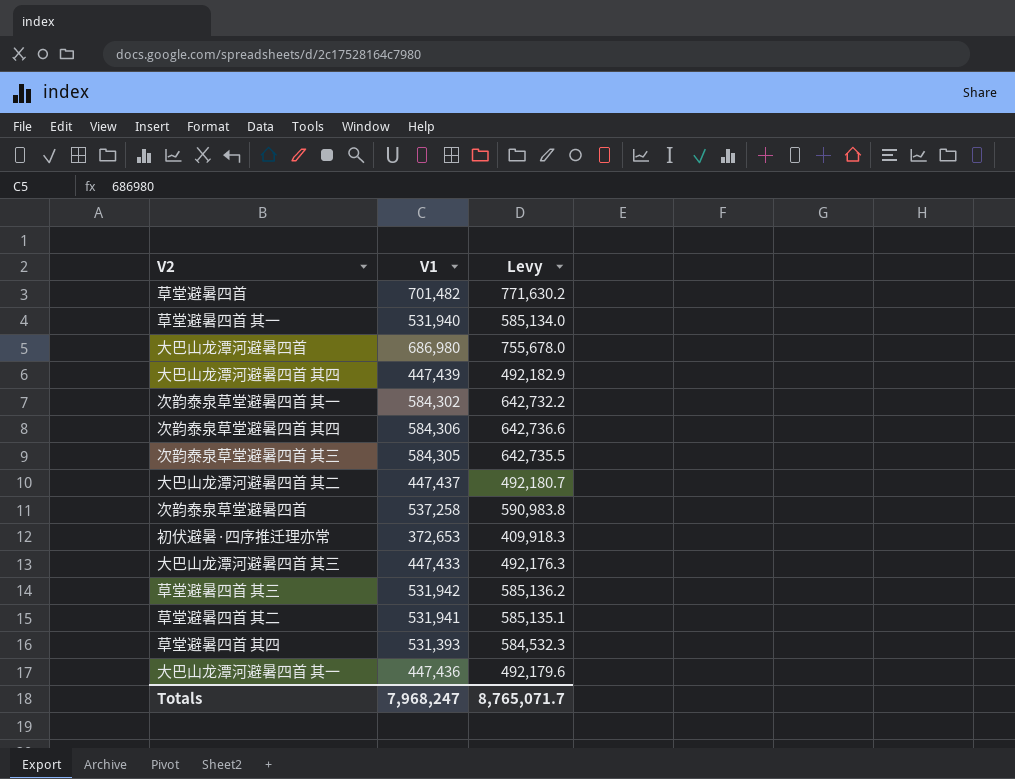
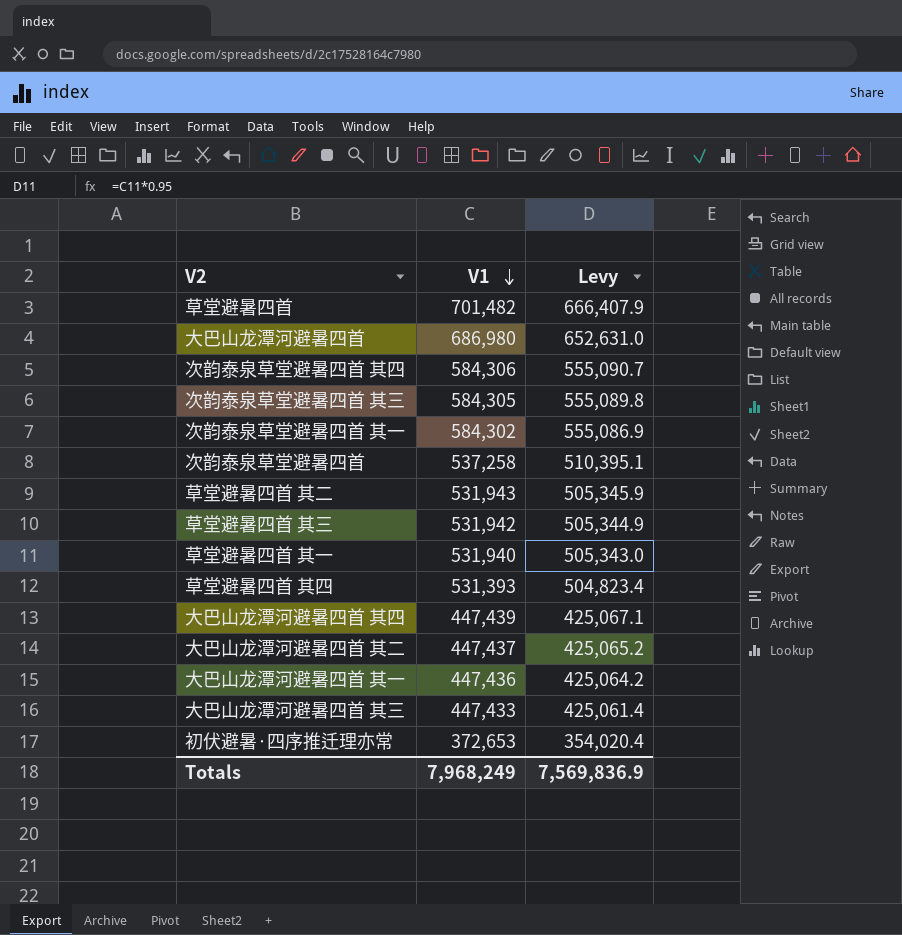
row order: none -> V1 descending
column Levy | formula: [V1] * 1.1 -> [V1] * 0.95
草堂避暑四首 其二 | V1: 531,941 -> 531,943
Totals | V1: 7,968,247 -> 7,968,249
Totals | Levy: 8,765,071.7 -> 7,569,836.9

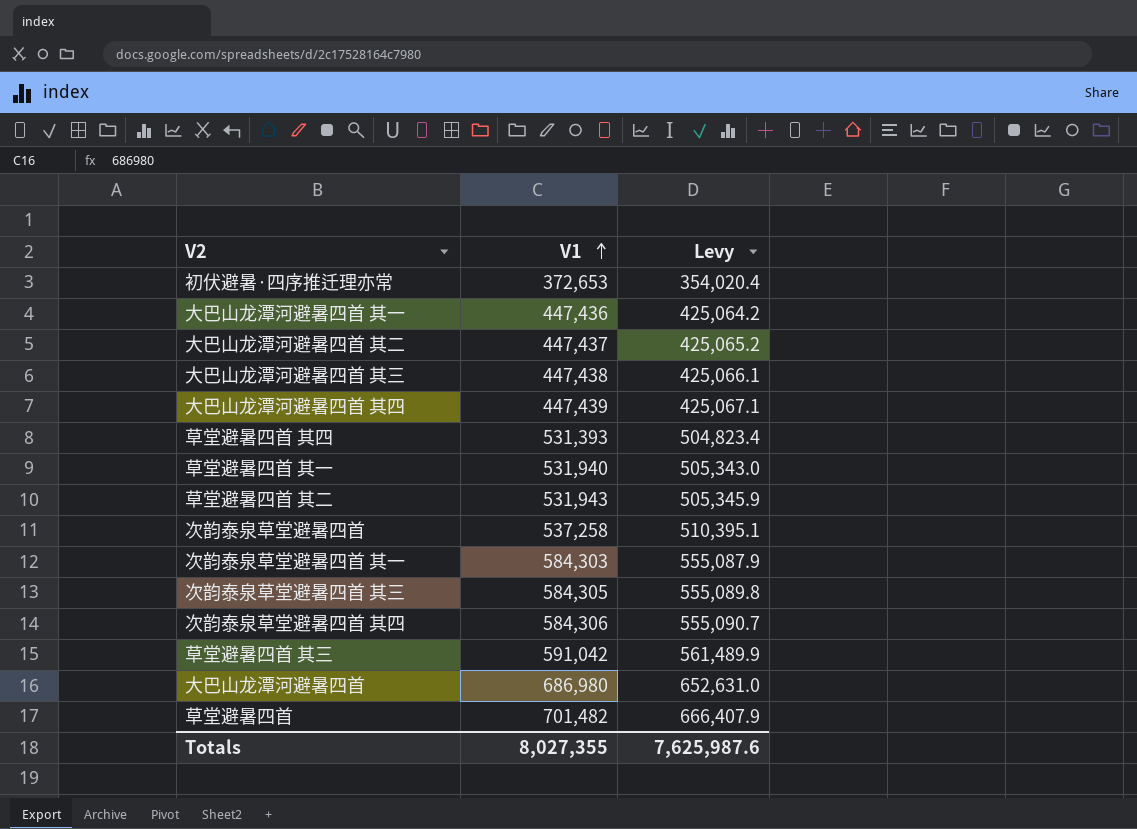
row order: V1 descending -> V1 ascending
大巴山龙潭河避暑四首 其三 | V1: 447,433 -> 447,438
大巴山龙潭河避暑四首 其三 | Levy: 425,061.4 -> 425,066.1
次韵泰泉草堂避暑四首 其一 | V1: 584,302 -> 584,303
次韵泰泉草堂避暑四首 其一 | Levy: 555,086.9 -> 555,087.9
草堂避暑四首 其三 | V1: 531,942 -> 591,042
草堂避暑四首 其三 | Levy: 505,344.9 -> 561,489.9
Totals | V1: 7,968,249 -> 8,027,355
Totals | Levy: 7,569,836.9 -> 7,625,987.6

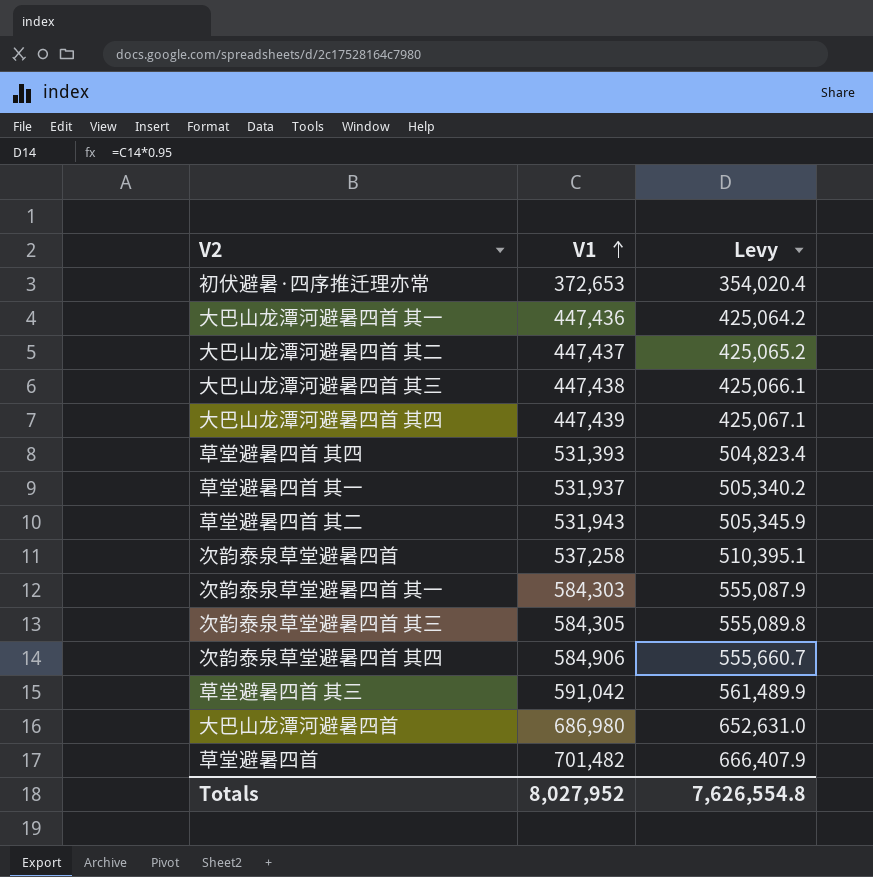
草堂避暑四首 其一 | V1: 531,940 -> 531,937
草堂避暑四首 其一 | Levy: 505,343.0 -> 505,340.2
次韵泰泉草堂避暑四首 其四 | V1: 584,306 -> 584,906
次韵泰泉草堂避暑四首 其四 | Levy: 555,090.7 -> 555,660.7
Totals | V1: 8,027,355 -> 8,027,952
Totals | Levy: 7,625,987.6 -> 7,626,554.8

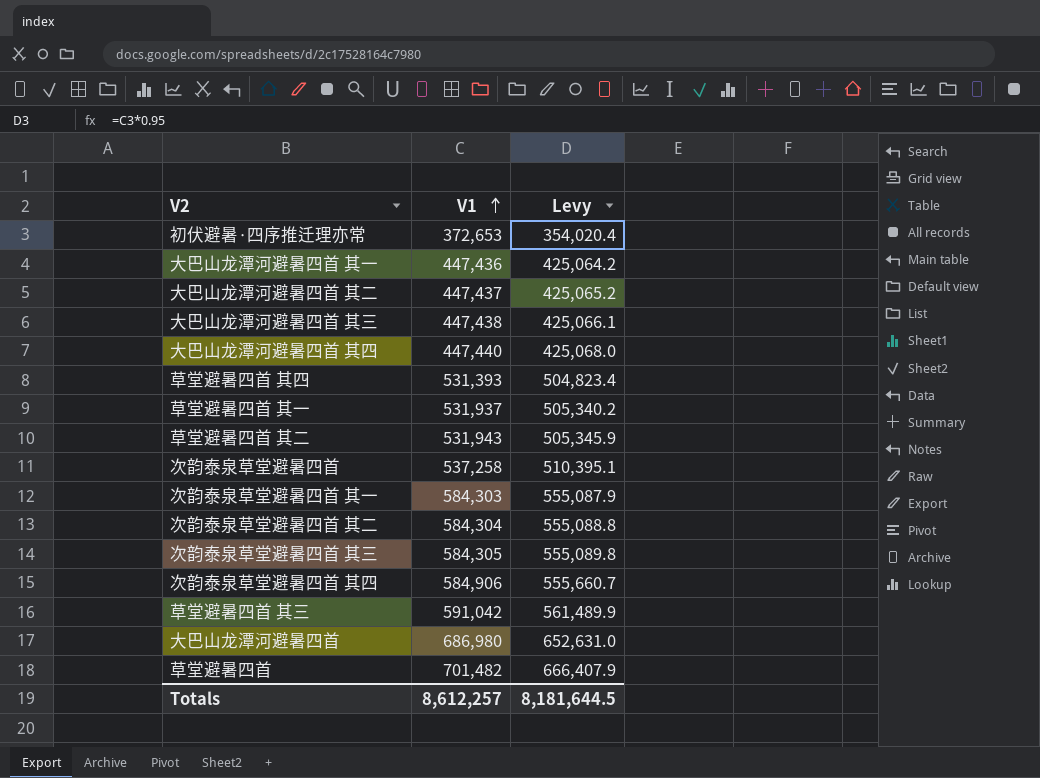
大巴山龙潭河避暑四首 其四 | V1: 447,439 -> 447,440
大巴山龙潭河避暑四首 其四 | Levy: 425,067.1 -> 425,068.0
row 次韵泰泉草堂避暑四首 其二: none -> 584,304 | 555,088.8
Totals | V1: 8,027,952 -> 8,612,257
Totals | Levy: 7,626,554.8 -> 8,181,644.5

